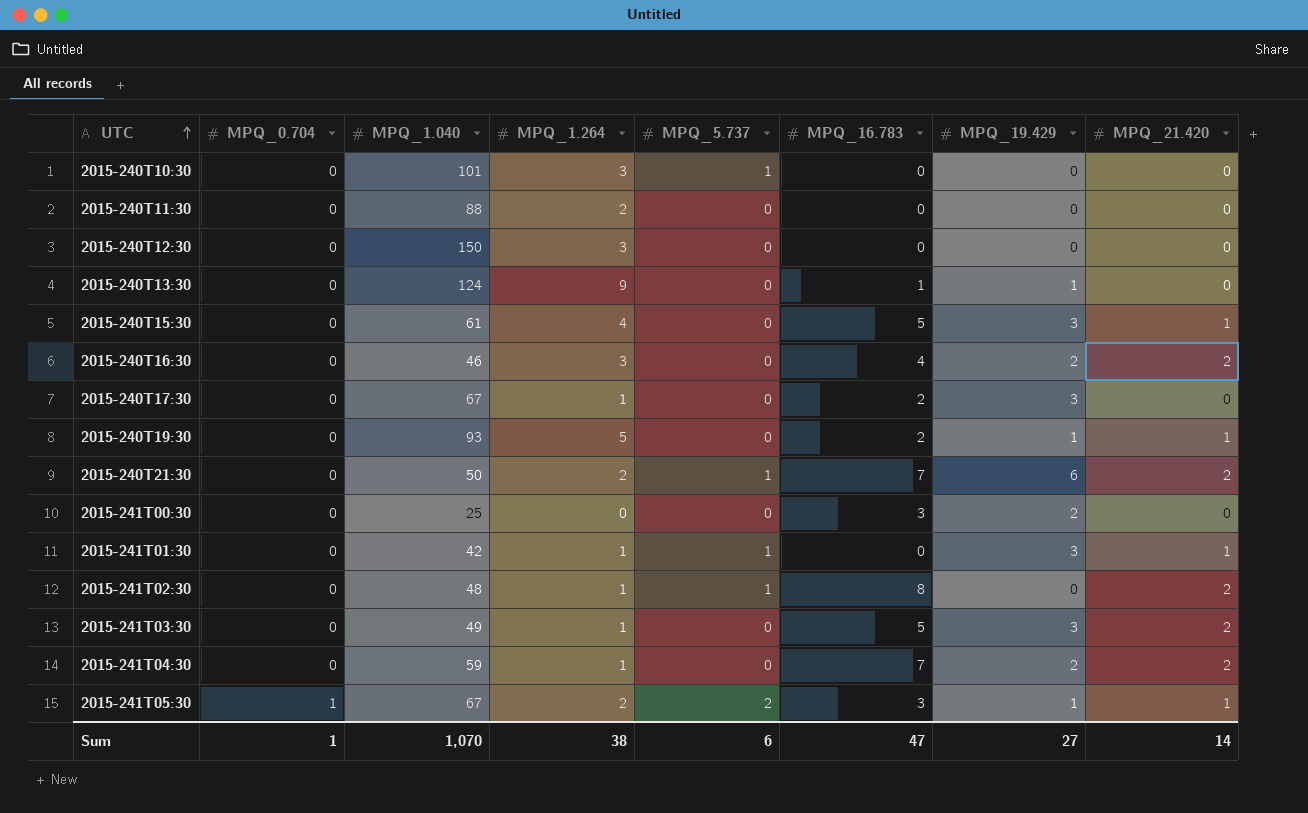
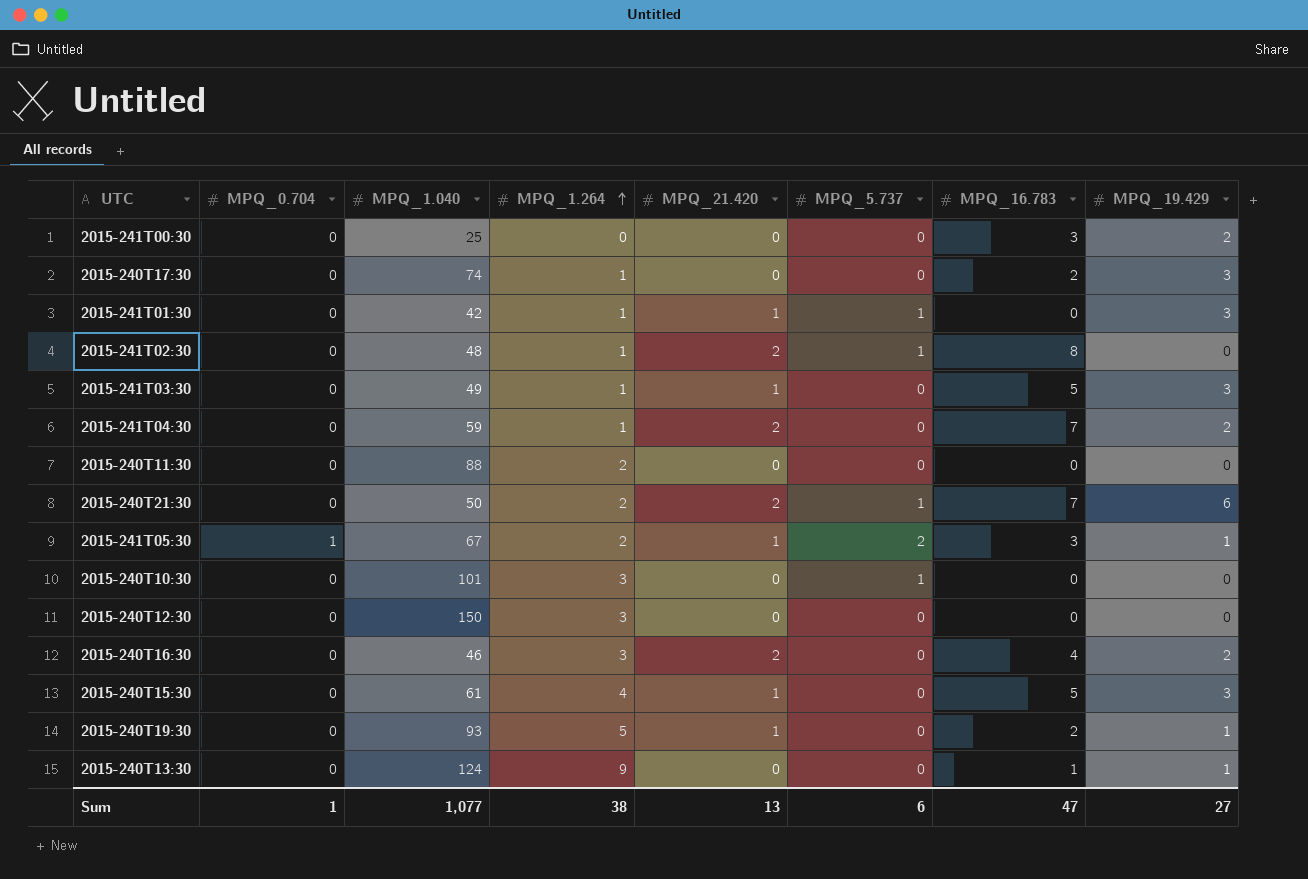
row order: UTC ascending -> MPQ_1.264 ascending
column MPQ_21.420 | position: 8 -> 5
2015-240T17:30 | MPQ_1.040: 67 -> 74
2015-241T03:30 | MPQ_21.420: 2 -> 1
Sum | MPQ_1.040: 1,070 -> 1,077
Sum | MPQ_21.420: 14 -> 13

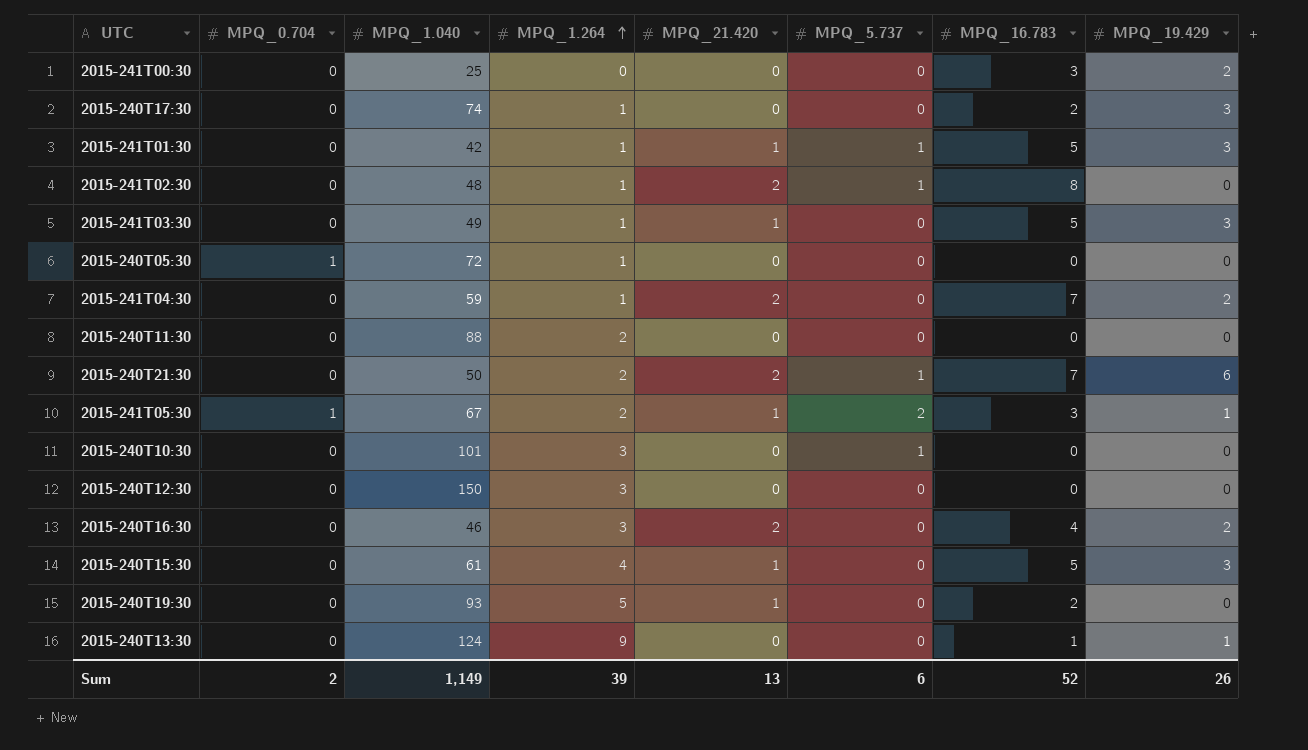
2015-241T01:30 | MPQ_16.783: 0 -> 5
row 2015-240T05:30: none -> 1 | 72 | 1 | 0 | 0 | 0 | 0
2015-240T19:30 | MPQ_19.429: 1 -> 0
Sum | MPQ_0.704: 1 -> 2
Sum | MPQ_1.040: 1,077 -> 1,149
Sum | MPQ_1.264: 38 -> 39
Sum | MPQ_16.783: 47 -> 52
Sum | MPQ_19.429: 27 -> 26

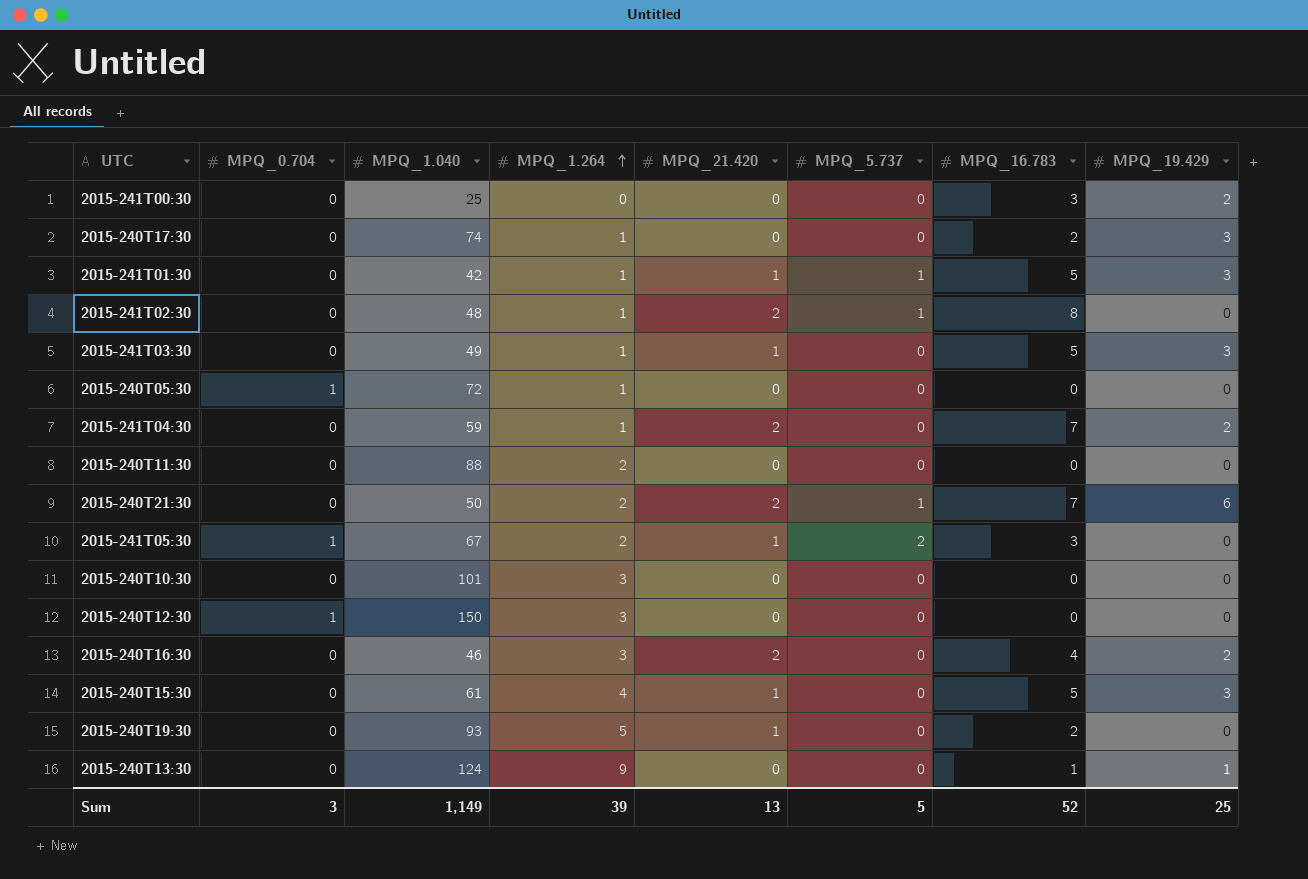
2015-241T05:30 | MPQ_19.429: 1 -> 0
2015-240T10:30 | MPQ_5.737: 1 -> 0
2015-240T12:30 | MPQ_0.704: 0 -> 1
Sum | MPQ_0.704: 2 -> 3
Sum | MPQ_5.737: 6 -> 5
Sum | MPQ_19.429: 26 -> 25

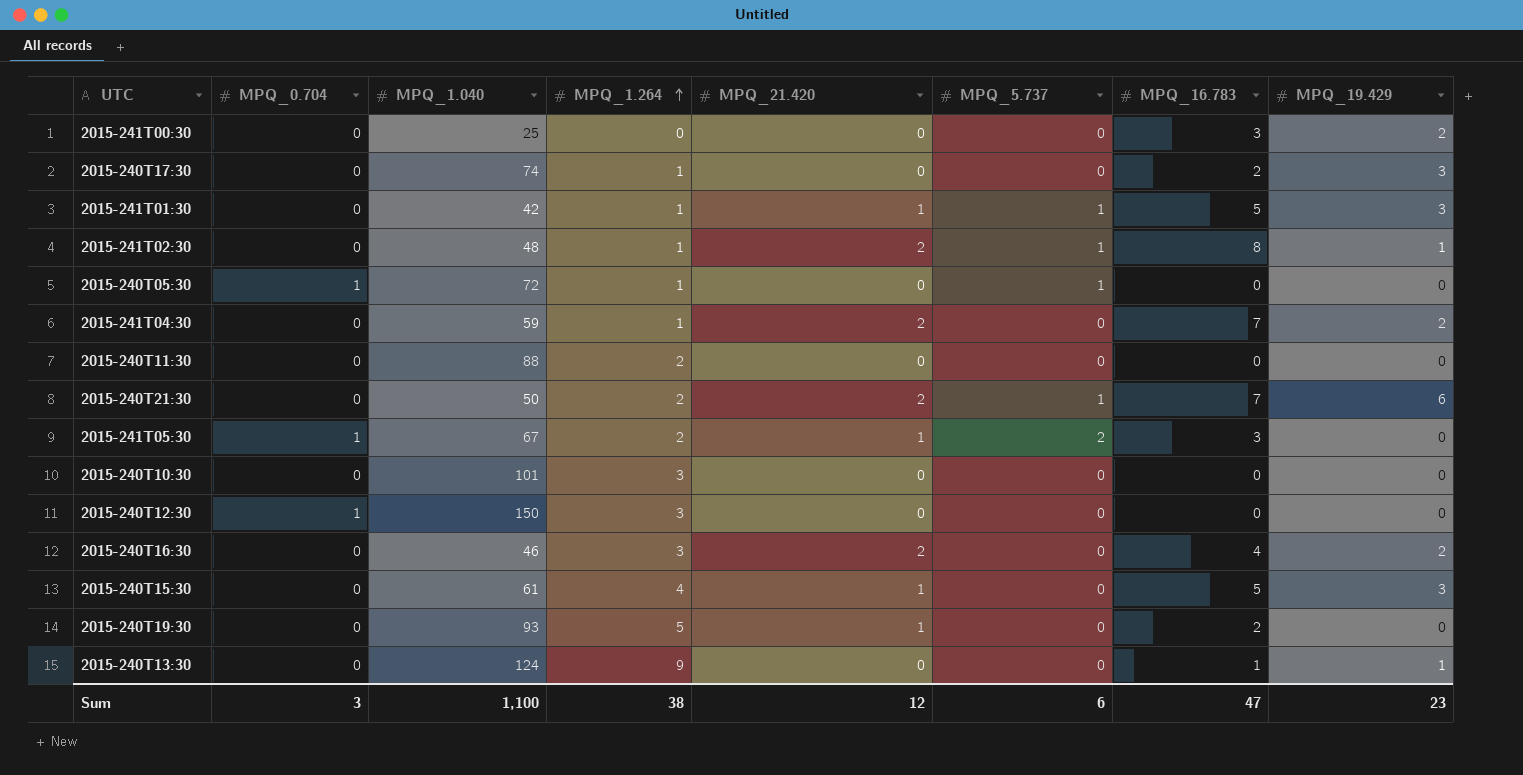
row 2015-241T03:30: 0 | 49 | 1 | 1 | 0 | 5 | 3 -> none
2015-241T02:30 | MPQ_19.429: 0 -> 1
2015-240T05:30 | MPQ_5.737: 0 -> 1
Sum | MPQ_1.040: 1,149 -> 1,100
Sum | MPQ_1.264: 39 -> 38
Sum | MPQ_21.420: 13 -> 12
Sum | MPQ_5.737: 5 -> 6
Sum | MPQ_16.783: 52 -> 47
Sum | MPQ_19.429: 25 -> 23

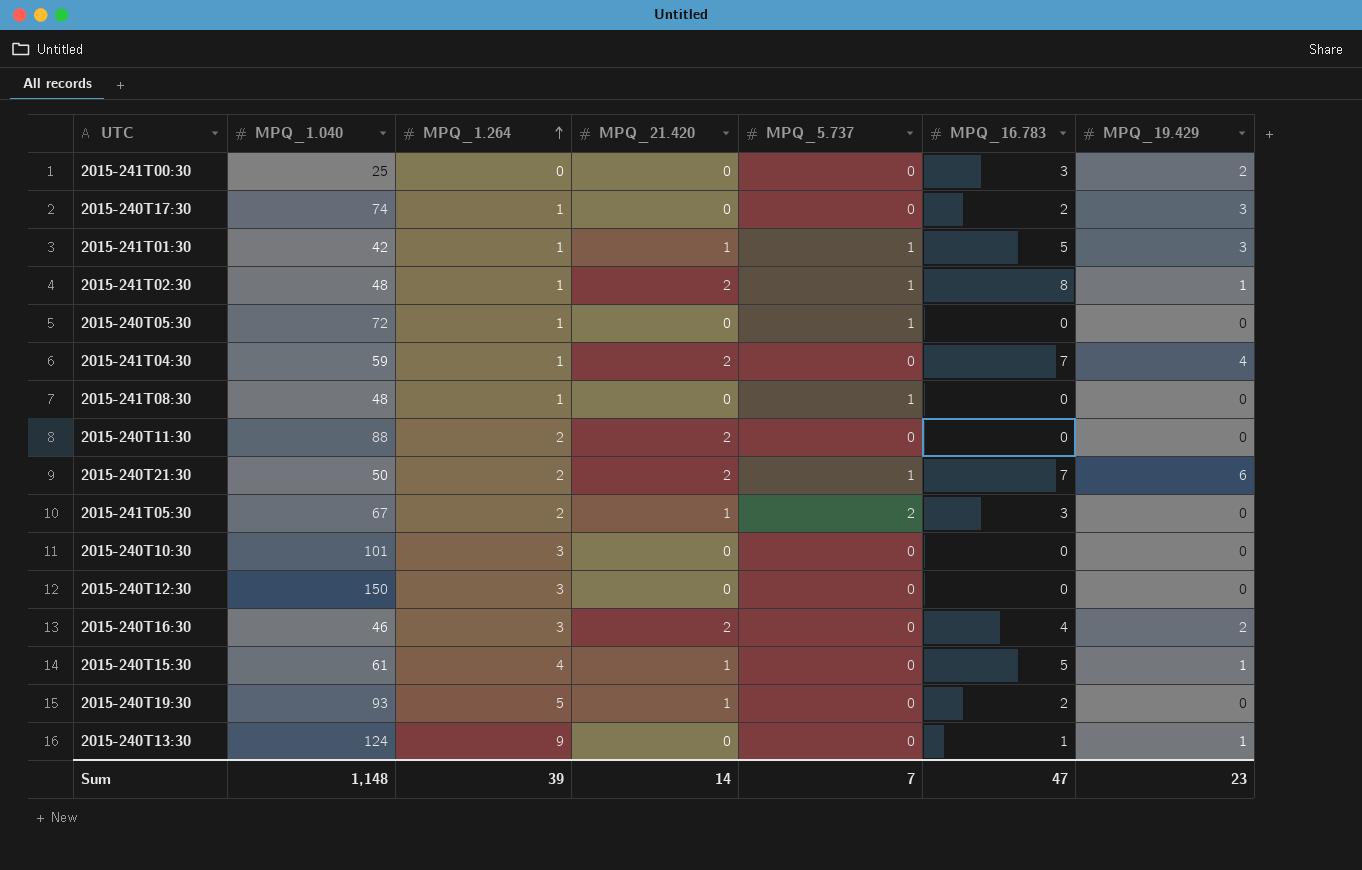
column MPQ_0.704 | position: 2 -> none
2015-241T04:30 | MPQ_19.429: 2 -> 4
row 2015-241T08:30: none -> 48 | 1 | 0 | 1 | 0 | 0
2015-240T11:30 | MPQ_21.420: 0 -> 2
2015-240T15:30 | MPQ_19.429: 3 -> 1
Sum | MPQ_1.040: 1,100 -> 1,148
Sum | MPQ_1.264: 38 -> 39
Sum | MPQ_21.420: 12 -> 14
Sum | MPQ_5.737: 6 -> 7

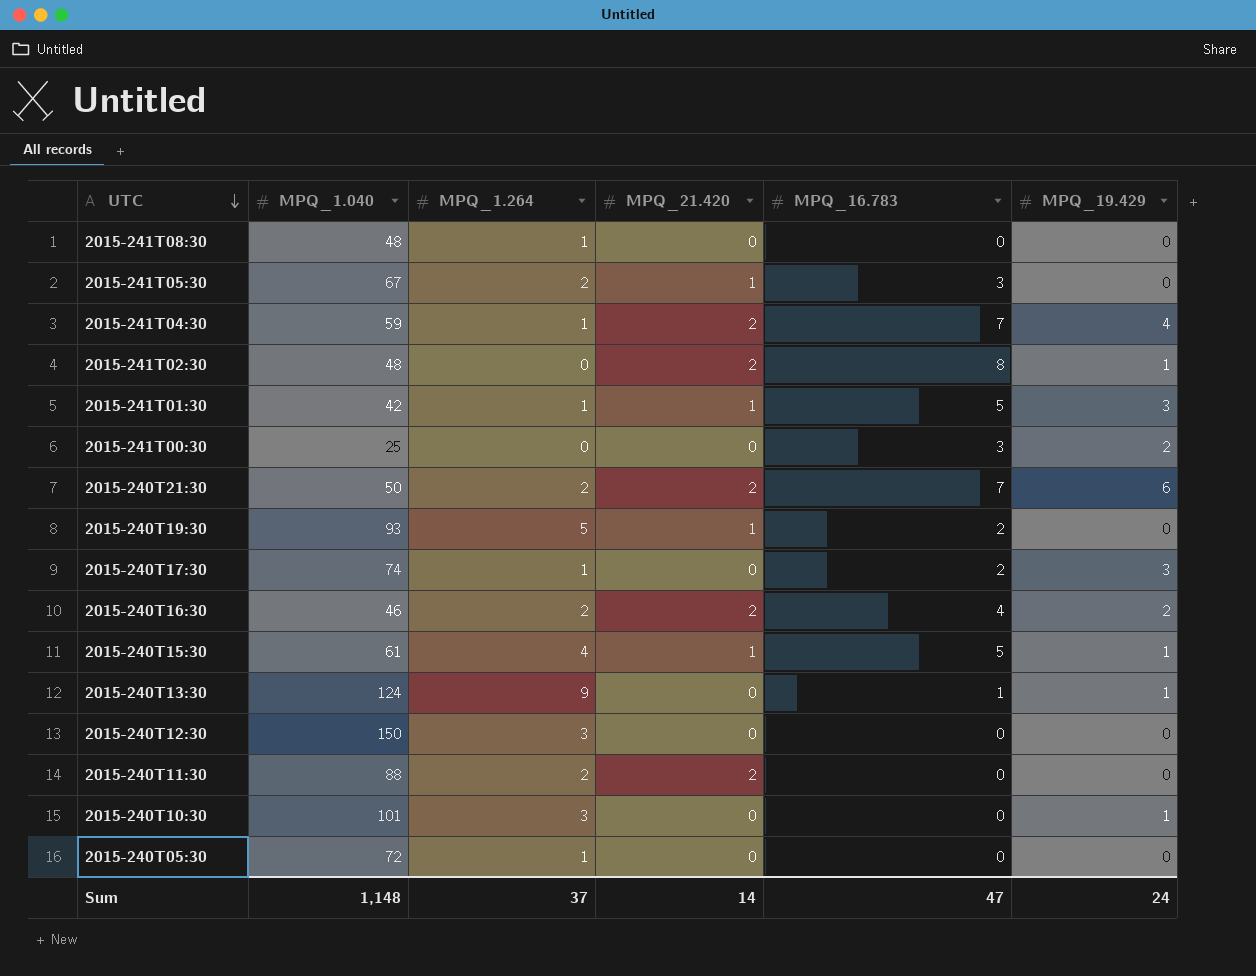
row order: MPQ_1.264 ascending -> UTC descending
column MPQ_5.737 | position: 5 -> none
2015-241T02:30 | MPQ_1.264: 1 -> 0
2015-240T16:30 | MPQ_1.264: 3 -> 2
2015-240T10:30 | MPQ_19.429: 0 -> 1
Sum | MPQ_1.264: 39 -> 37
Sum | MPQ_19.429: 23 -> 24

